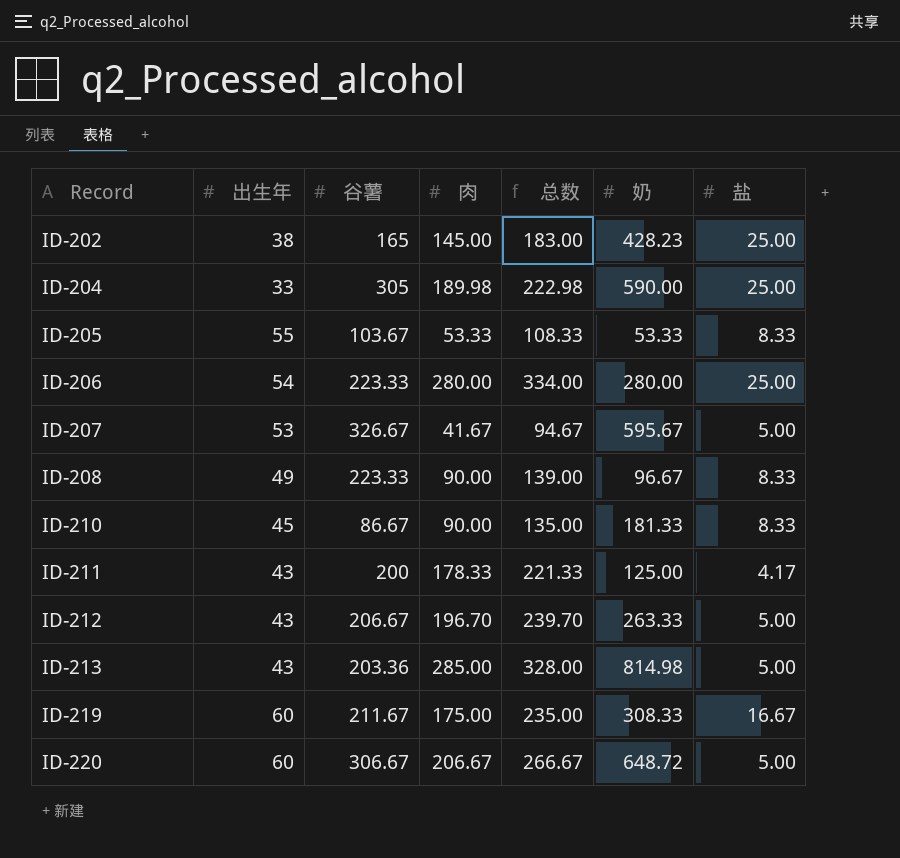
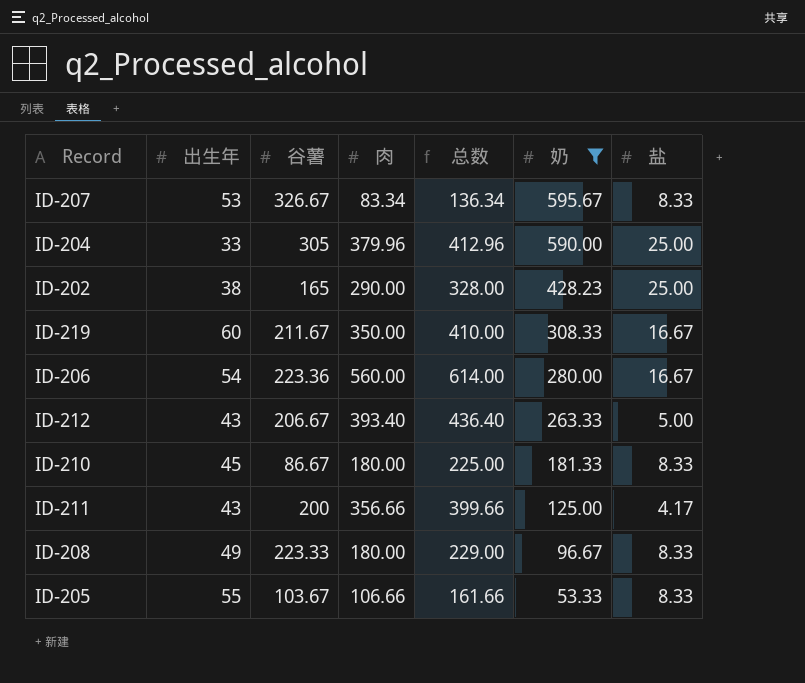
filter: none -> 奶 <= 595.67
row order: Record ascending -> 奶 descending
ID-207 | 肉: 41.67 -> 83.34
ID-207 | 总数: 94.67 -> 136.34
ID-207 | 盐: 5.00 -> 8.33
ID-204 | 肉: 189.98 -> 379.96
ID-204 | 总数: 222.98 -> 412.96
ID-202 | 肉: 145.00 -> 290.00
ID-202 | 总数: 183.00 -> 328.00
ID-219 | 肉: 175.00 -> 350.00
ID-219 | 总数: 235.00 -> 410.00
ID-206 | 谷薯: 223.33 -> 223.36
ID-206 | 肉: 280.00 -> 560.00
ID-206 | 总数: 334.00 -> 614.00
ID-206 | 盐: 25.00 -> 16.67
ID-212 | 肉: 196.70 -> 393.40
ID-212 | 总数: 239.70 -> 436.40
ID-210 | 肉: 90.00 -> 180.00
ID-210 | 总数: 135.00 -> 225.00
ID-211 | 肉: 178.33 -> 356.66
ID-211 | 总数: 221.33 -> 399.66
ID-208 | 肉: 90.00 -> 180.00
ID-208 | 总数: 139.00 -> 229.00
ID-205 | 肉: 53.33 -> 106.66
ID-205 | 总数: 108.33 -> 161.66

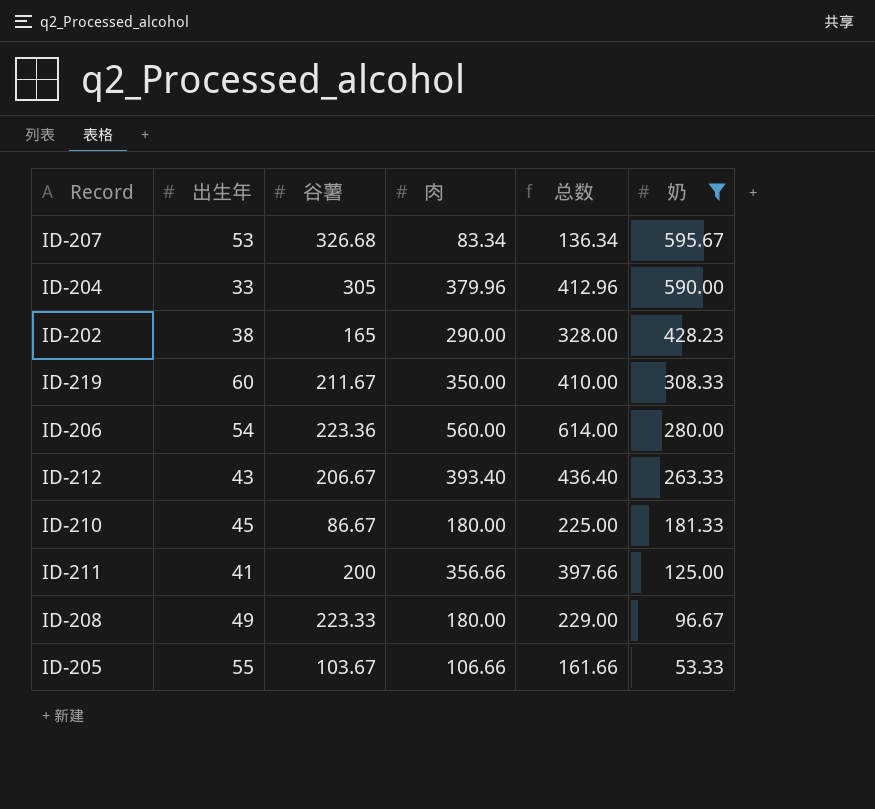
column 盐 | position: 7 -> none
ID-207 | 谷薯: 326.67 -> 326.68
ID-211 | 出生年: 43 -> 41
ID-211 | 总数: 399.66 -> 397.66

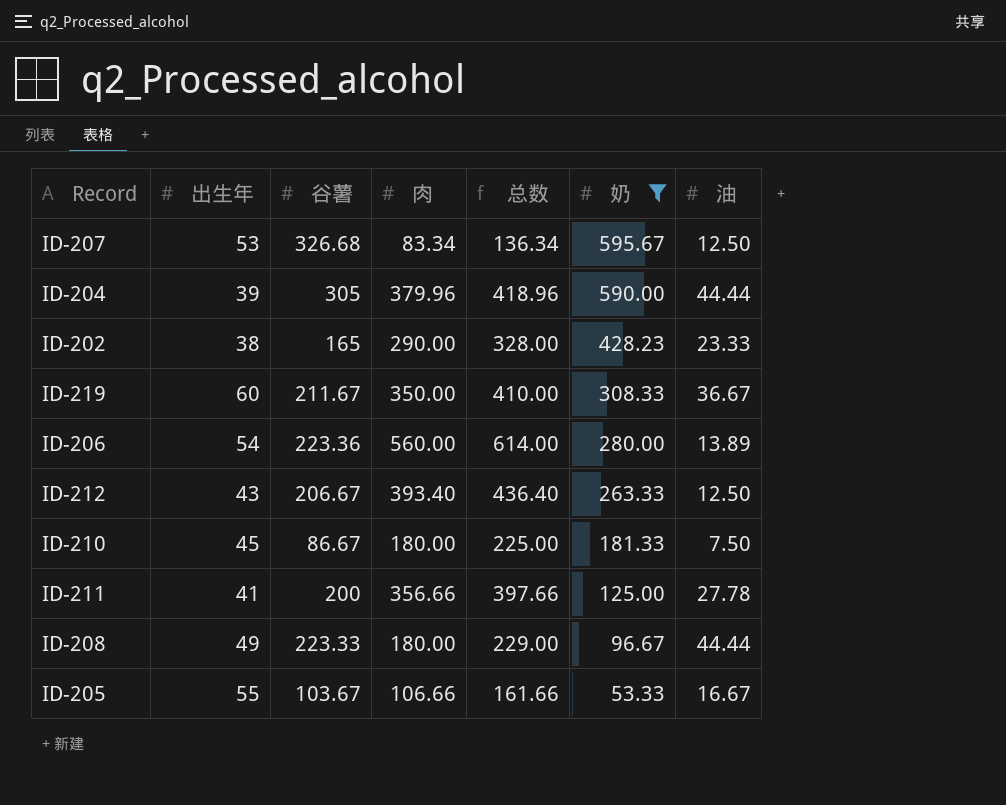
column 油 | position: none -> 7
ID-204 | 出生年: 33 -> 39
ID-204 | 总数: 412.96 -> 418.96

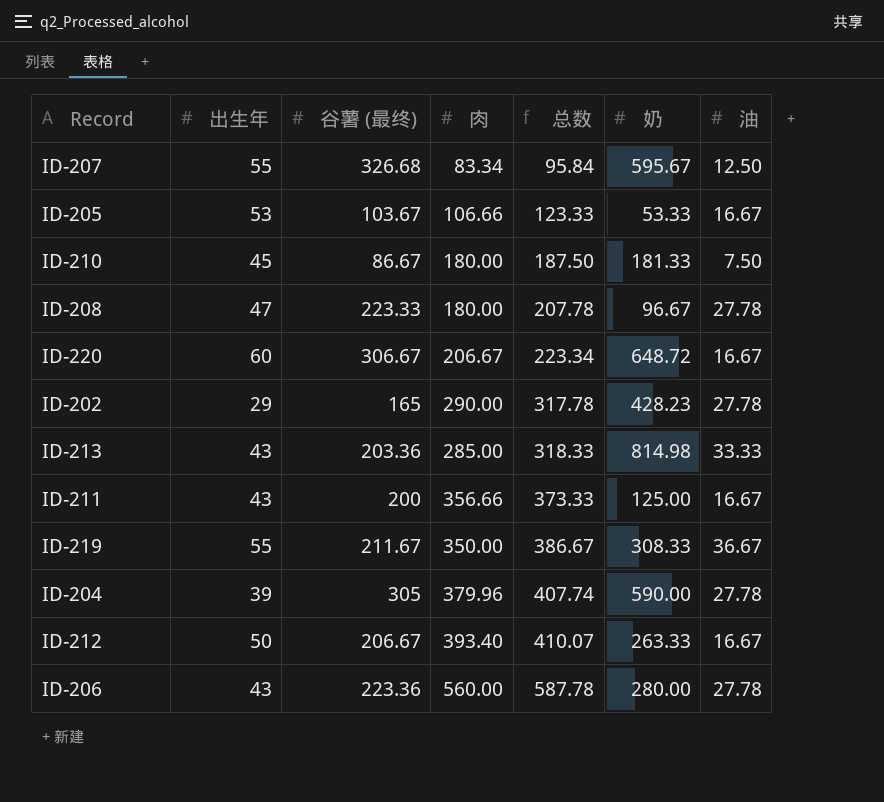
filter: 奶 <= 595.67 -> none
row order: 奶 descending -> 总数 ascending
column name: 谷薯 -> 谷薯 (最终)
column 总数 | formula: [出生年] + [肉] -> [肉] + [油]
ID-207 | 出生年: 53 -> 55
ID-205 | 出生年: 55 -> 53
ID-208 | 出生年: 49 -> 47
ID-208 | 油: 44.44 -> 27.78
ID-202 | 出生年: 38 -> 29
ID-202 | 油: 23.33 -> 27.78
ID-211 | 出生年: 41 -> 43
ID-211 | 油: 27.78 -> 16.67
ID-219 | 出生年: 60 -> 55
ID-204 | 油: 44.44 -> 27.78
ID-212 | 出生年: 43 -> 50
ID-212 | 油: 12.50 -> 16.67
ID-206 | 出生年: 54 -> 43
ID-206 | 油: 13.89 -> 27.78

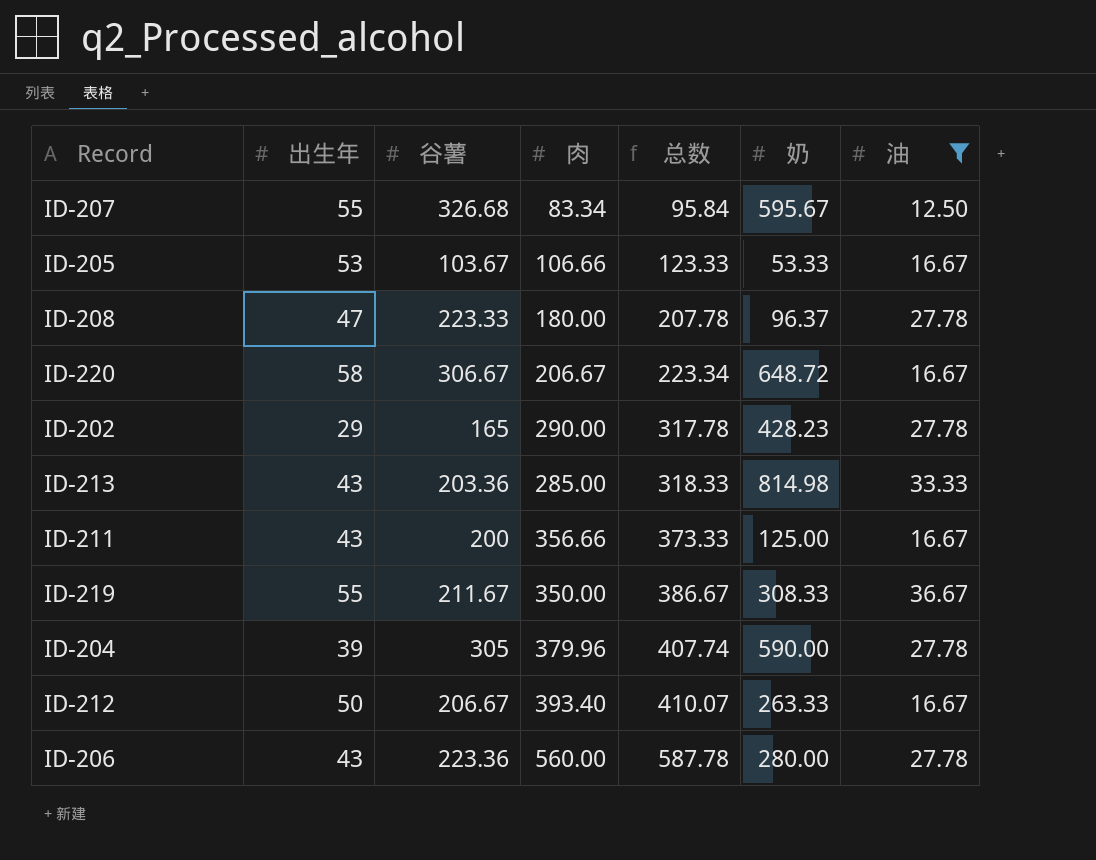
filter: none -> 油 != 7.50
column name: 谷薯 (最终) -> 谷薯
ID-208 | 奶: 96.67 -> 96.37
ID-220 | 出生年: 60 -> 58

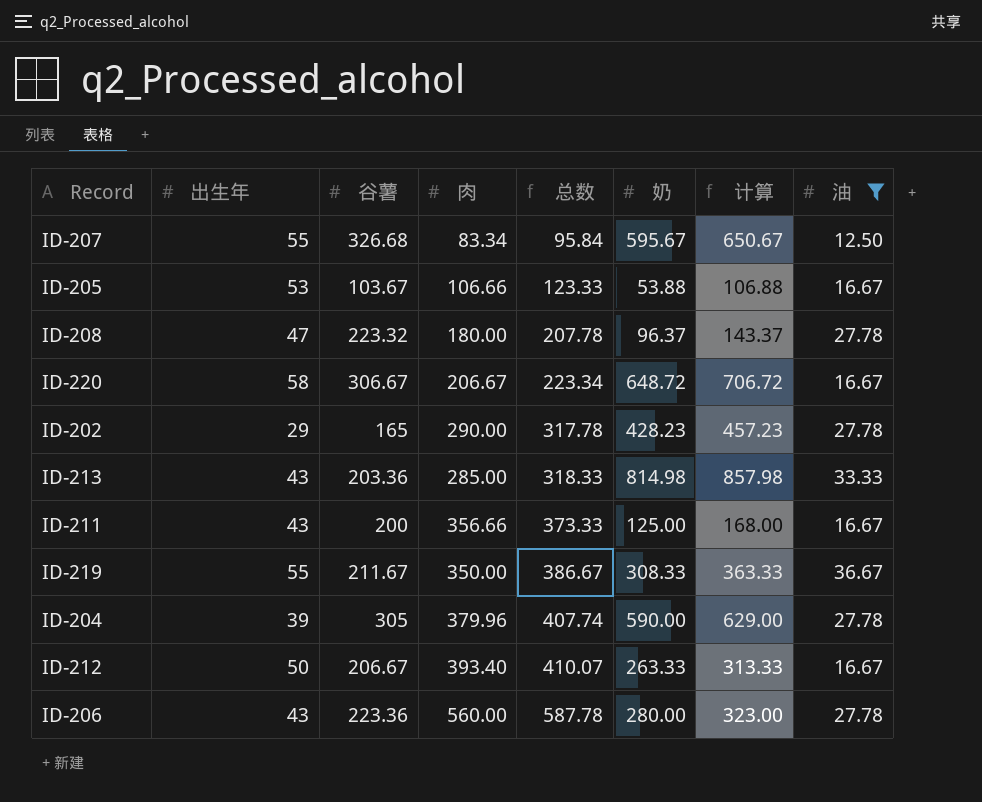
column 计算 | formula: none -> [出生年] + [奶]
ID-205 | 奶: 53.33 -> 53.88
ID-208 | 谷薯: 223.33 -> 223.32

